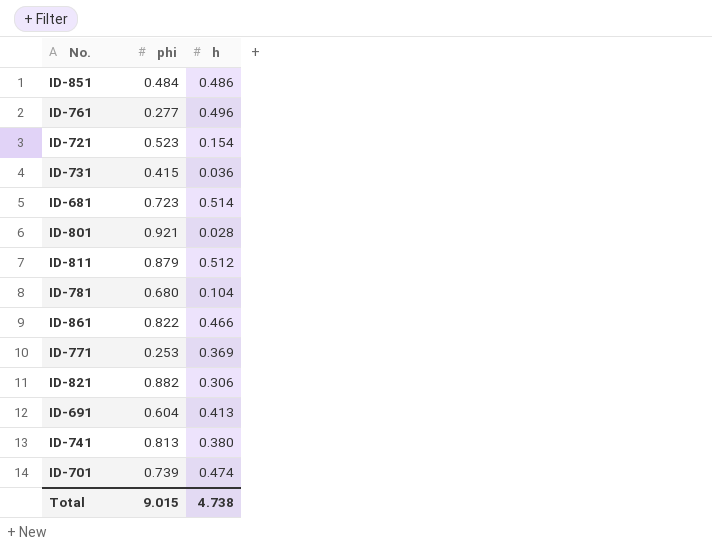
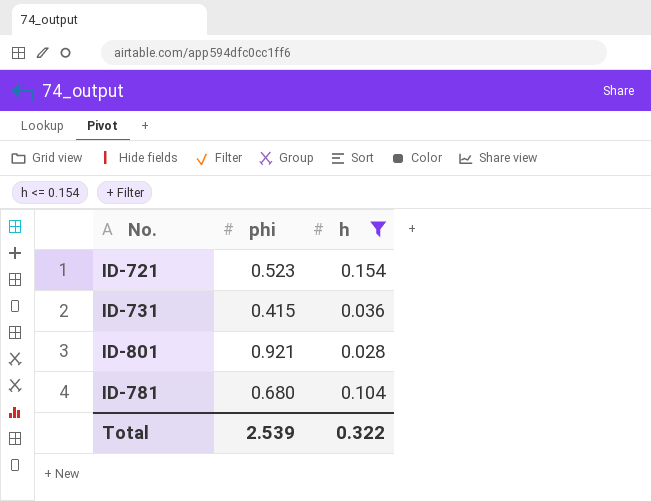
filter: none -> h <= 0.154
Total | phi: 9.015 -> 2.539
Total | h: 4.738 -> 0.322

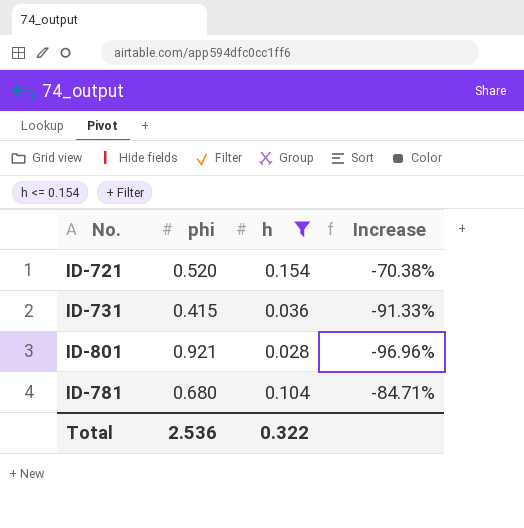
column Increase | formula: none -> ([h] - [phi]) / [phi]
ID-721 | phi: 0.523 -> 0.520
Total | phi: 2.539 -> 2.536

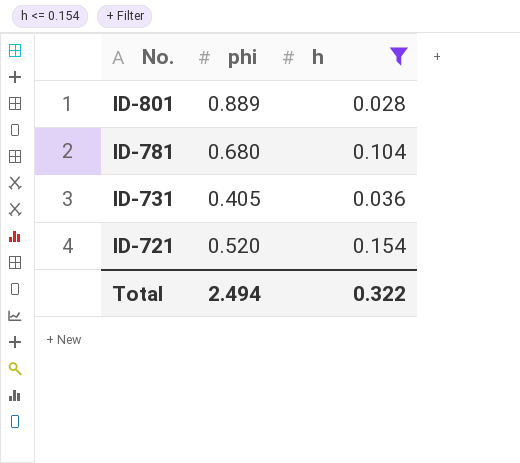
row order: none -> No. descending
column Increase | formula: ([h] - [phi]) / [phi] -> none
ID-801 | phi: 0.921 -> 0.889
ID-731 | phi: 0.415 -> 0.405
Total | phi: 2.536 -> 2.494

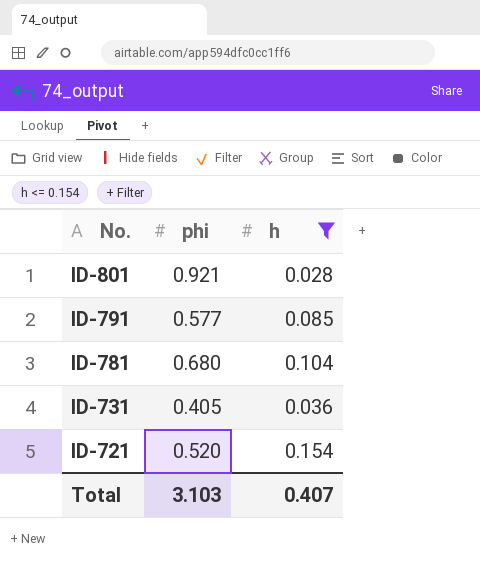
ID-801 | phi: 0.889 -> 0.921
row ID-791: none -> 0.577 | 0.085
Total | phi: 2.494 -> 3.103
Total | h: 0.322 -> 0.407

